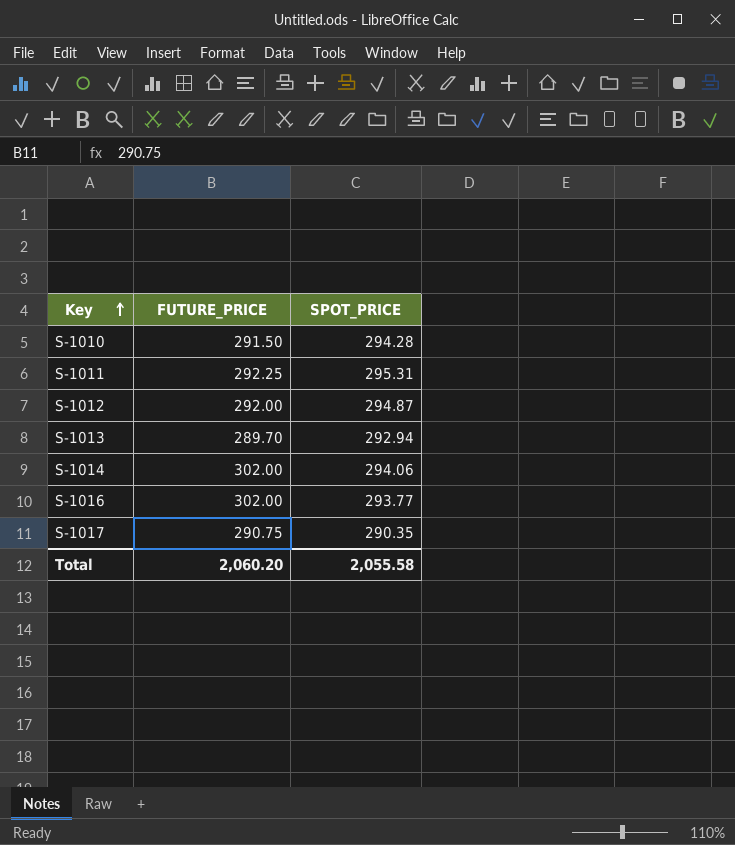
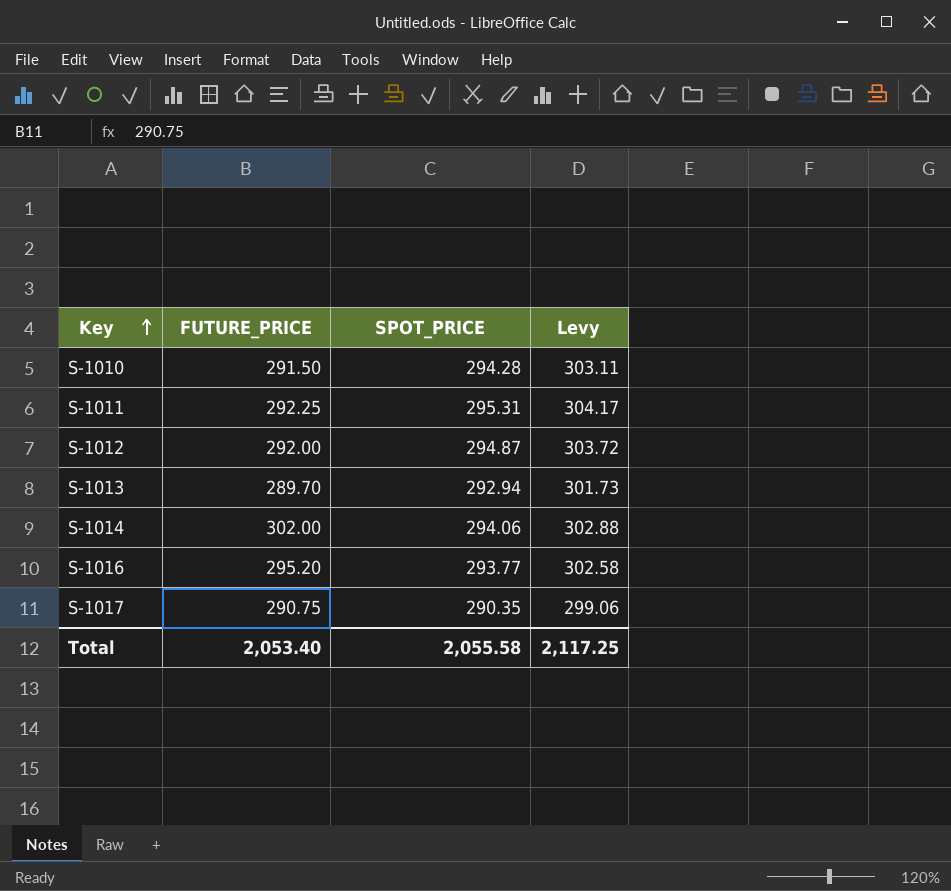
column Levy | formula: none -> [SPOT_PRICE] * 1.03
S-1016 | FUTURE_PRICE: 302.00 -> 295.20
Total | FUTURE_PRICE: 2,060.20 -> 2,053.40

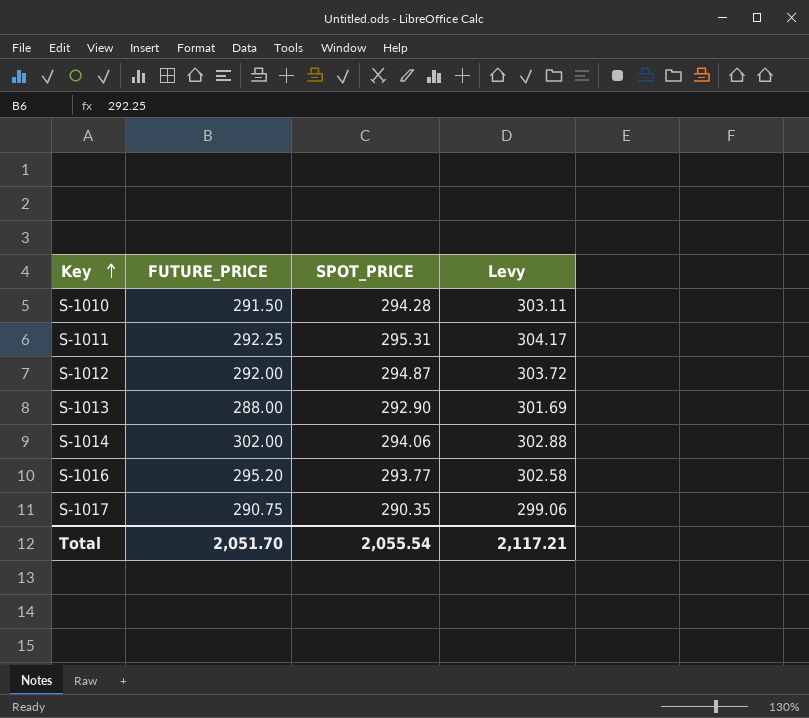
S-1013 | FUTURE_PRICE: 289.70 -> 288.00
S-1013 | SPOT_PRICE: 292.94 -> 292.90
S-1013 | Levy: 301.73 -> 301.69
Total | FUTURE_PRICE: 2,053.40 -> 2,051.70
Total | SPOT_PRICE: 2,055.58 -> 2,055.54
Total | Levy: 2,117.25 -> 2,117.21

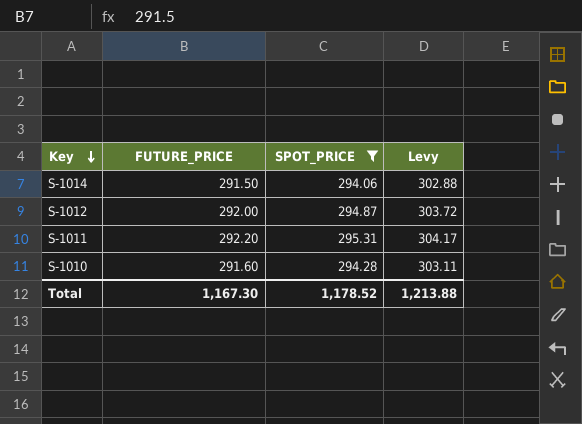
filter: none -> SPOT_PRICE >= 294.06
row order: Key ascending -> Key descending
S-1014 | FUTURE_PRICE: 302.00 -> 291.50
S-1011 | FUTURE_PRICE: 292.25 -> 292.20
S-1010 | FUTURE_PRICE: 291.50 -> 291.60
Total | FUTURE_PRICE: 2,051.70 -> 1,167.30
Total | SPOT_PRICE: 2,055.54 -> 1,178.52
Total | Levy: 2,117.21 -> 1,213.88

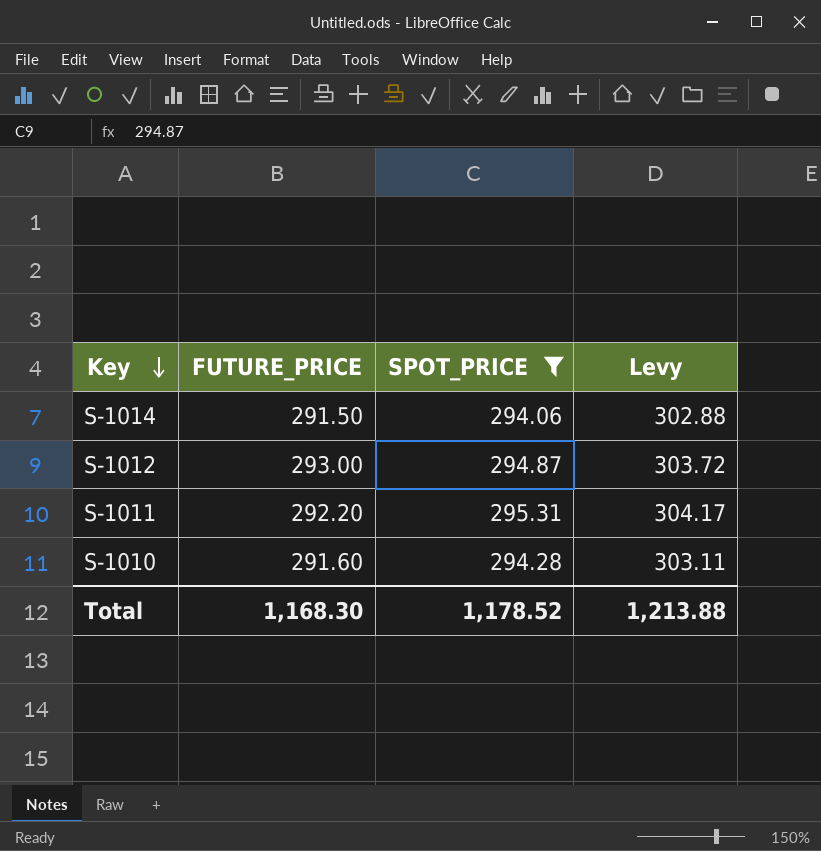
S-1012 | FUTURE_PRICE: 292.00 -> 293.00
Total | FUTURE_PRICE: 1,167.30 -> 1,168.30

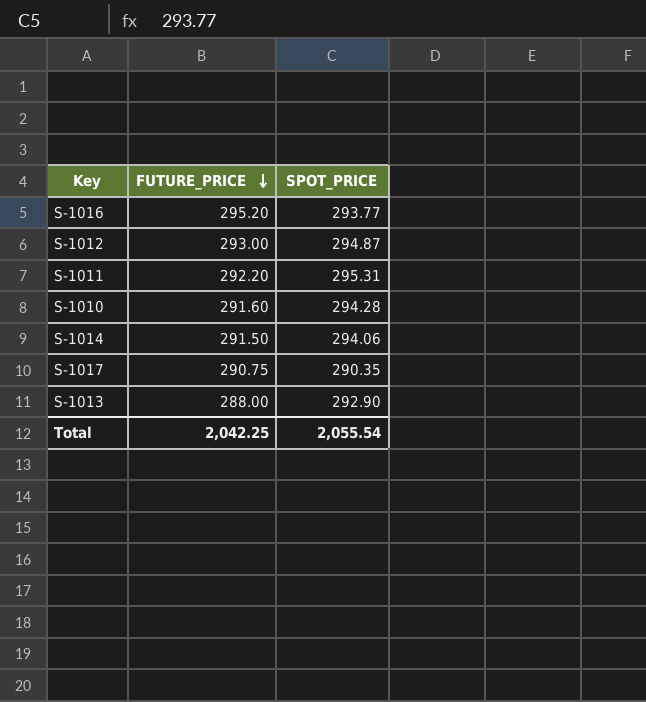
filter: SPOT_PRICE >= 294.06 -> none
row order: Key descending -> FUTURE_PRICE descending
column Levy | formula: [SPOT_PRICE] * 1.03 -> none
Total | FUTURE_PRICE: 1,168.30 -> 2,042.25
Total | SPOT_PRICE: 1,178.52 -> 2,055.54

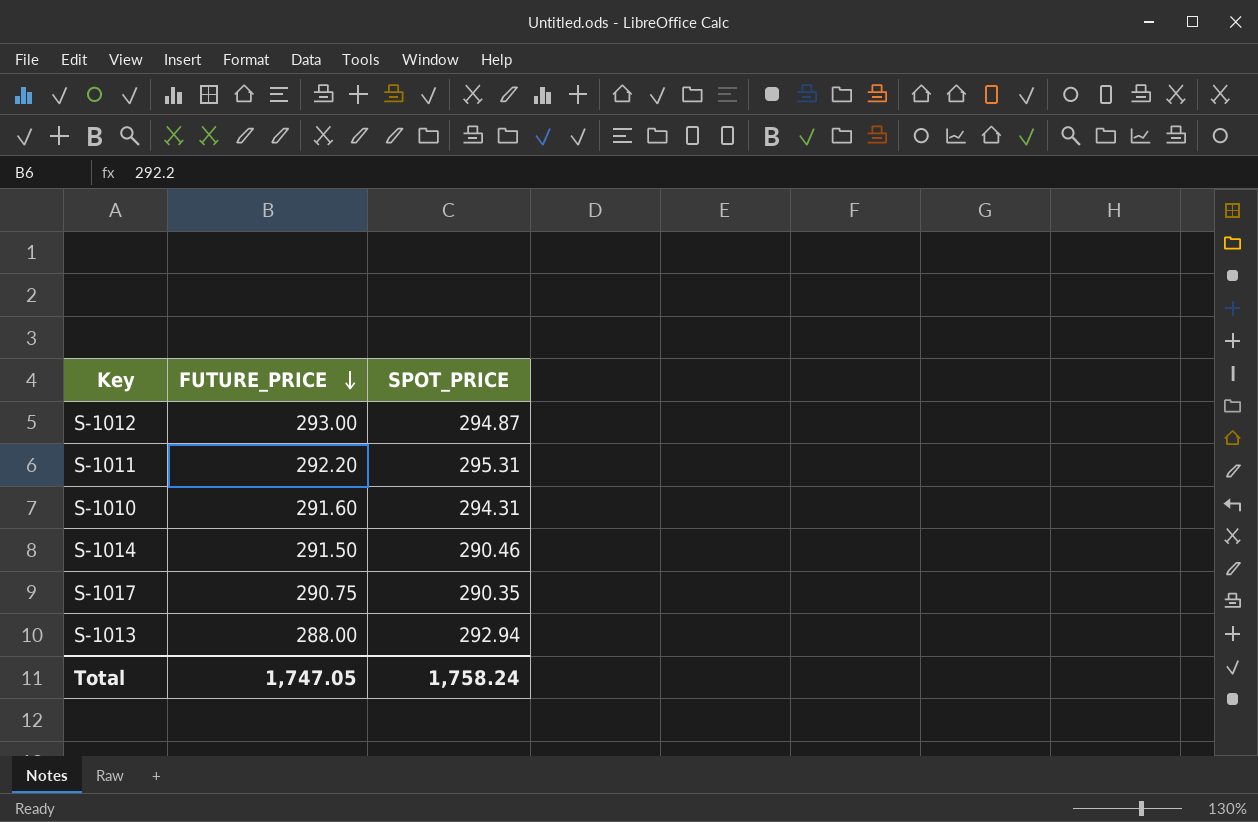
row S-1016: 295.20 | 293.77 -> none
S-1010 | SPOT_PRICE: 294.28 -> 294.31
S-1014 | SPOT_PRICE: 294.06 -> 290.46
S-1013 | SPOT_PRICE: 292.90 -> 292.94
Total | FUTURE_PRICE: 2,042.25 -> 1,747.05
Total | SPOT_PRICE: 2,055.54 -> 1,758.24

